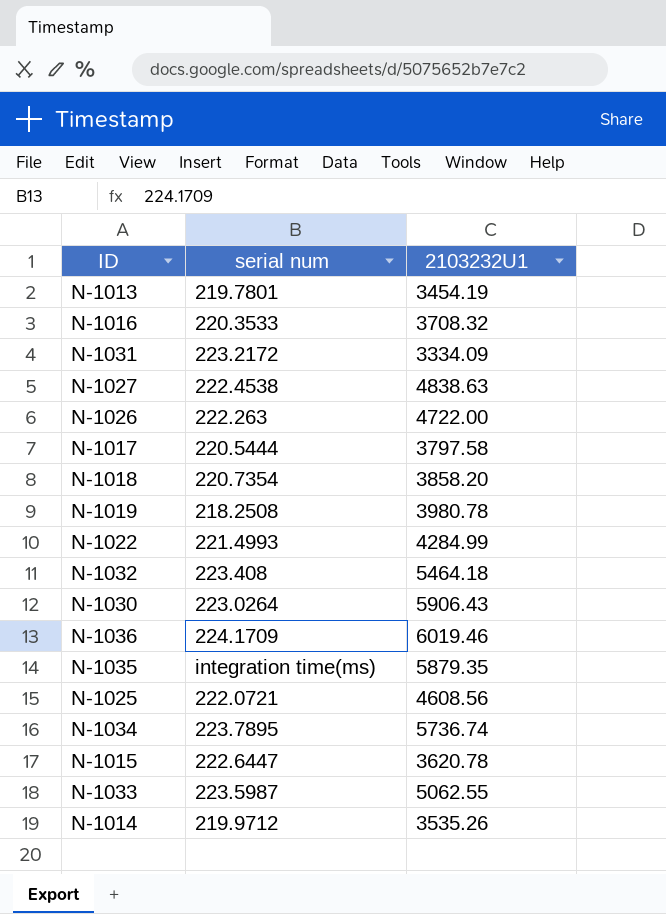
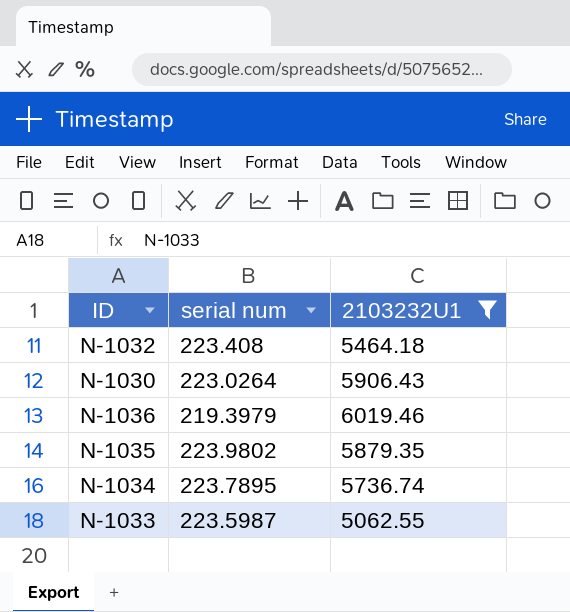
filter: none -> 2103232U1 >= 5062.55
N-1036 | serial num: 224.1709 -> 219.3979
N-1035 | serial num: integration time(ms) -> 223.9802

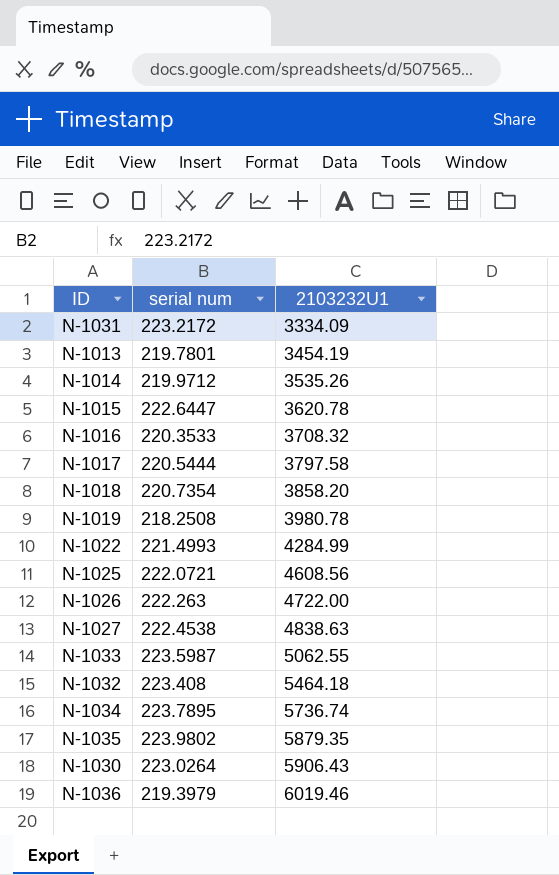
filter: 2103232U1 >= 5062.55 -> none
row order: none -> 2103232U1 ascending

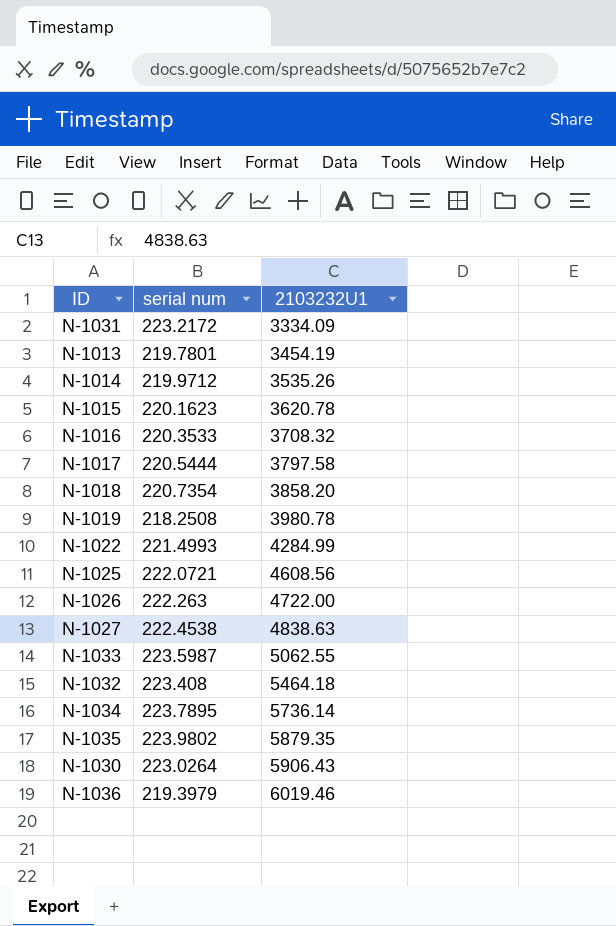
N-1015 | serial num: 222.6447 -> 220.1623
N-1034 | 2103232U1: 5736.74 -> 5736.14

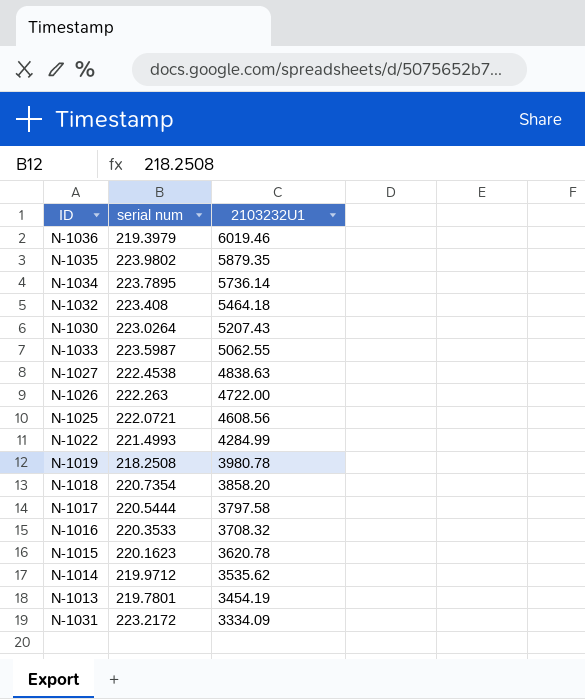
row order: 2103232U1 ascending -> 2103232U1 descending
N-1030 | 2103232U1: 5906.43 -> 5207.43
N-1014 | 2103232U1: 3535.26 -> 3535.62

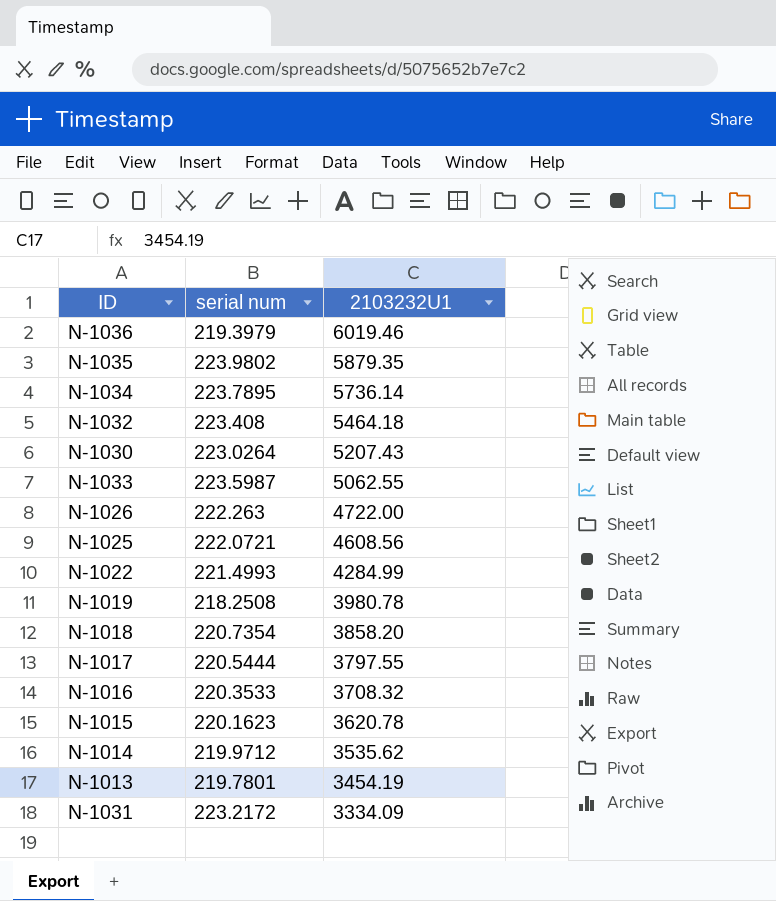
row N-1027: 222.4538 | 4838.63 -> none
N-1017 | 2103232U1: 3797.58 -> 3797.55

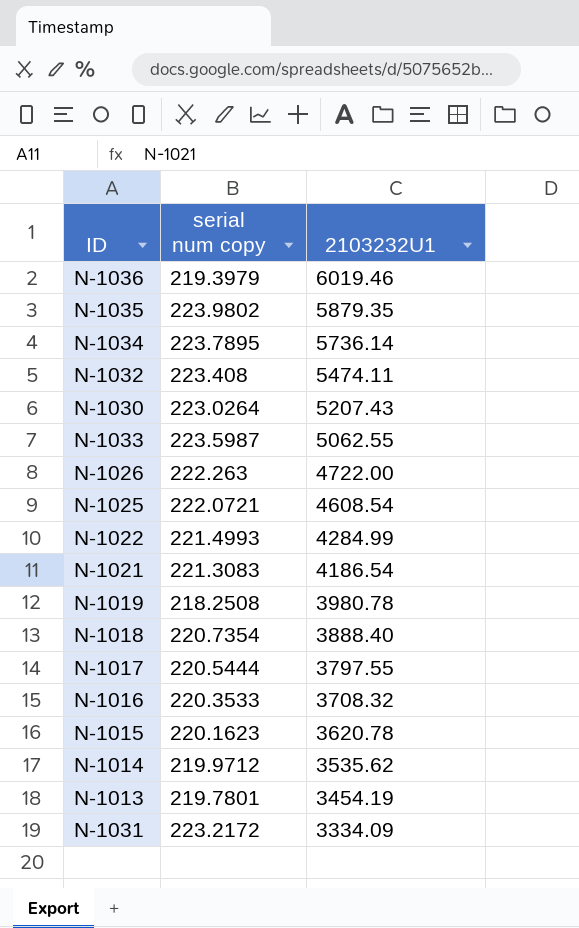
column name: serial num -> serial num copy
N-1032 | 2103232U1: 5464.18 -> 5474.11
N-1025 | 2103232U1: 4608.56 -> 4608.54
row N-1021: none -> 221.3083 | 4186.54
N-1018 | 2103232U1: 3858.20 -> 3888.40

